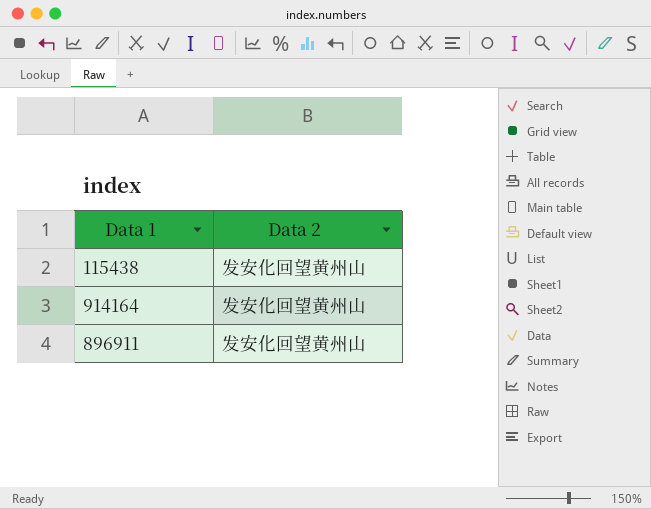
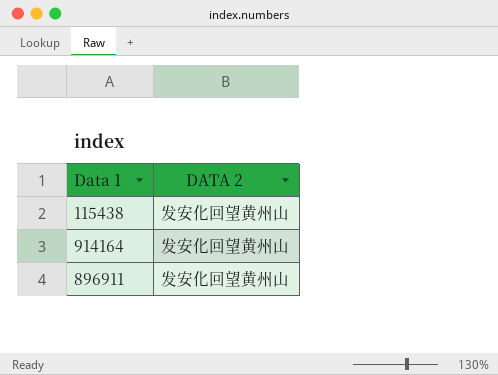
column name: Data 2 -> DATA 2

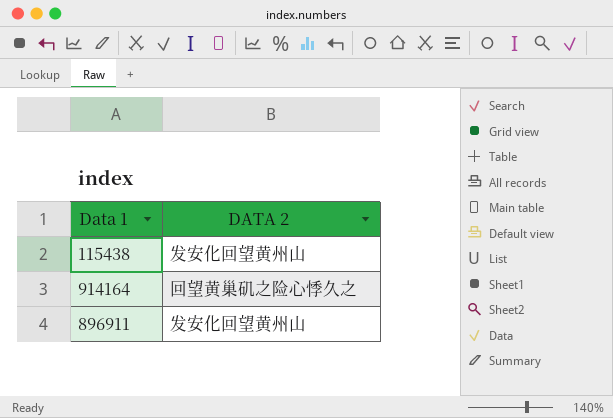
914164 | DATA 2: 发安化回望黄州山 -> 回望黄巢矶之险心悸久之

